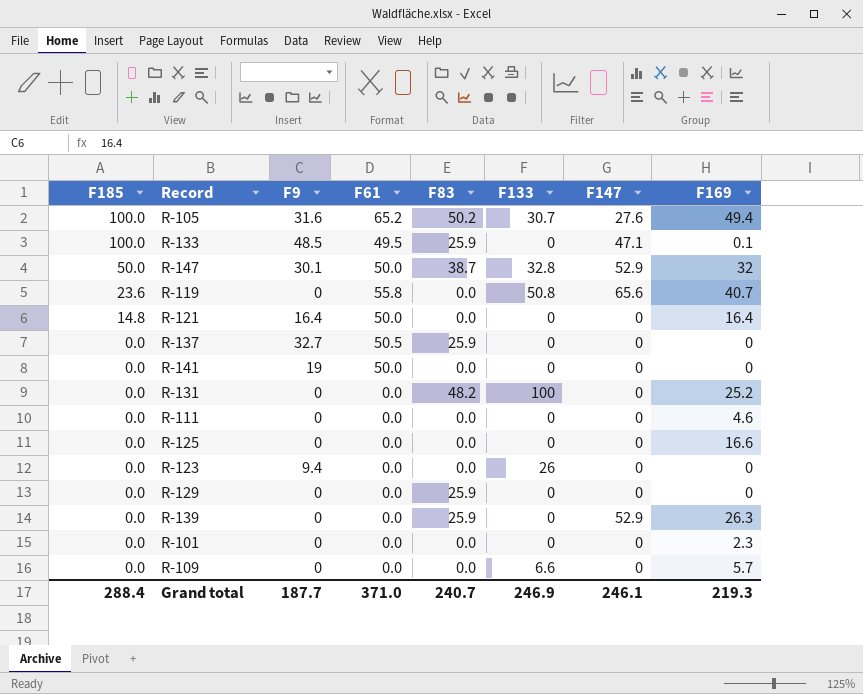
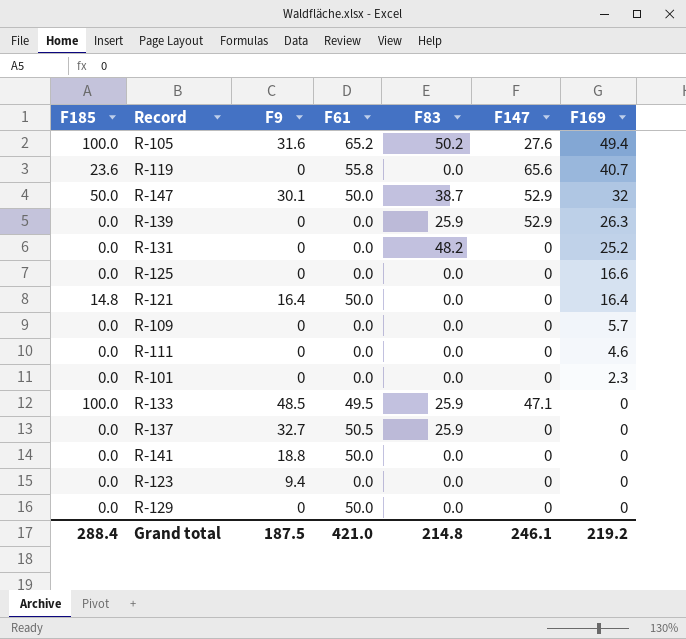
row order: F185 descending -> F169 descending
column F133 | position: 6 -> none
R-133 | F169: 0.1 -> 0
R-141 | F9: 19 -> 18.8
R-129 | F61: 0.0 -> 50.0
R-129 | F83: 25.9 -> 0.0
Grand total | F9: 187.7 -> 187.5
Grand total | F61: 371.0 -> 421.0
Grand total | F83: 240.7 -> 214.8
Grand total | F169: 219.3 -> 219.2

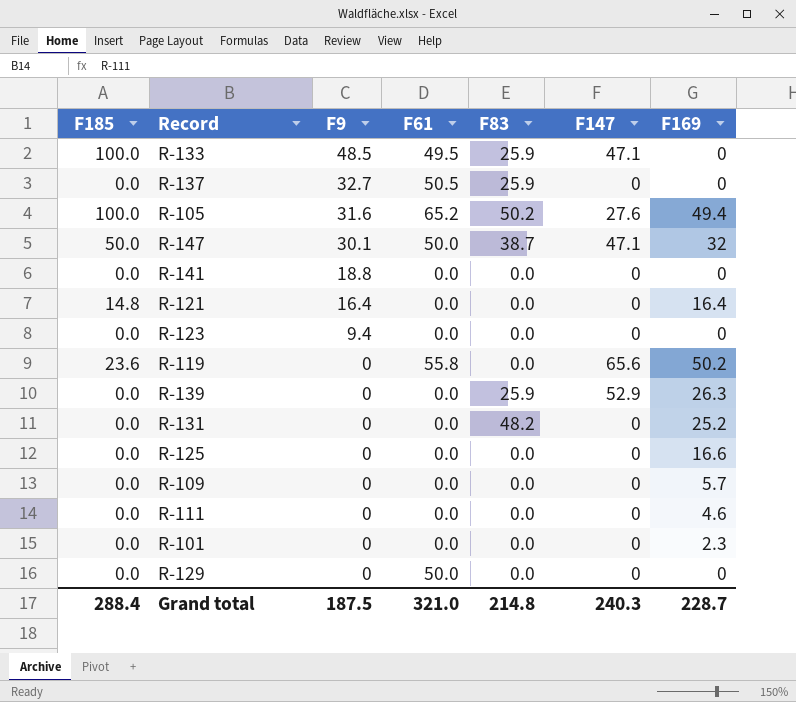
row order: F169 descending -> F9 descending
R-147 | F147: 52.9 -> 47.1
R-141 | F61: 50.0 -> 0.0
R-121 | F61: 50.0 -> 0.0
R-119 | F169: 40.7 -> 50.2
Grand total | F61: 421.0 -> 321.0
Grand total | F147: 246.1 -> 240.3
Grand total | F169: 219.2 -> 228.7

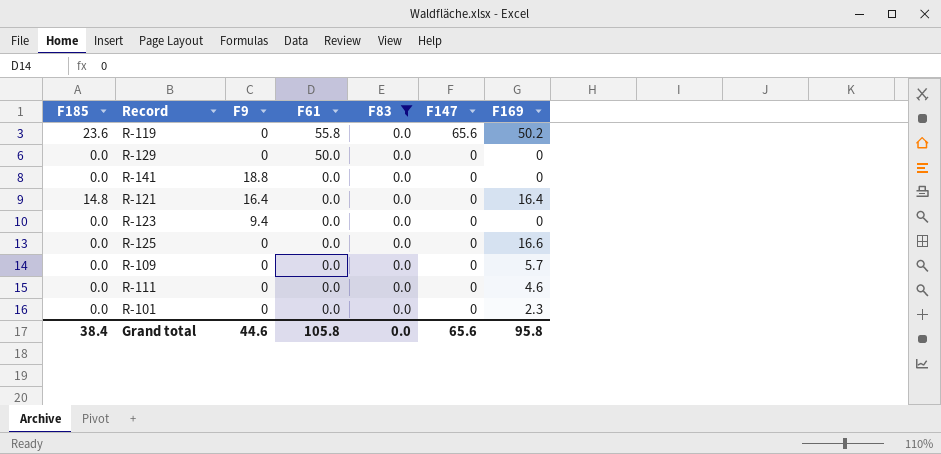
filter: none -> F83 = 0.0
row order: F9 descending -> F61 descending
Grand total | F185: 288.4 -> 38.4
Grand total | F9: 187.5 -> 44.6
Grand total | F61: 321.0 -> 105.8
Grand total | F83: 214.8 -> 0.0
Grand total | F147: 240.3 -> 65.6
Grand total | F169: 228.7 -> 95.8

